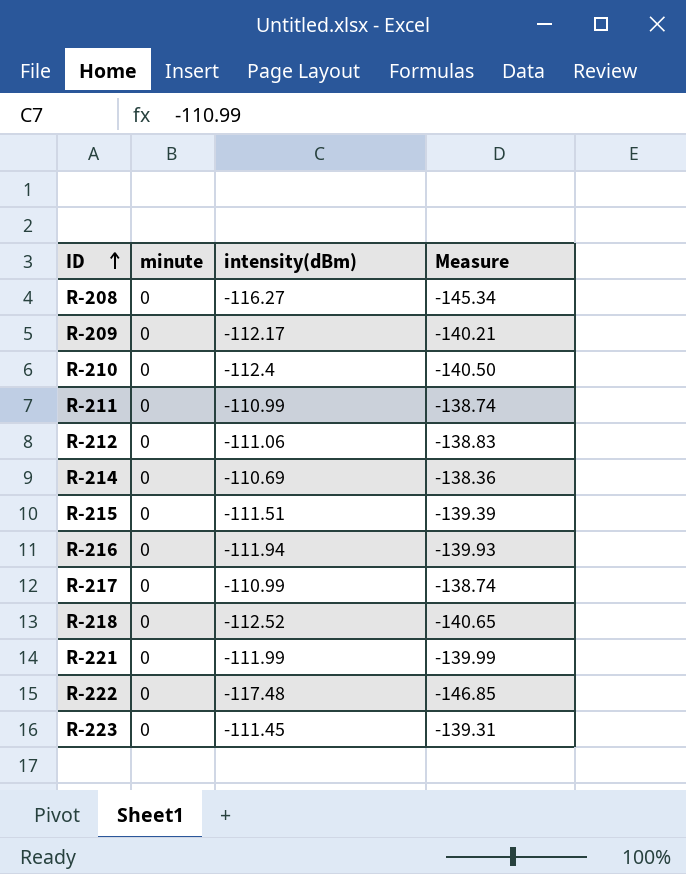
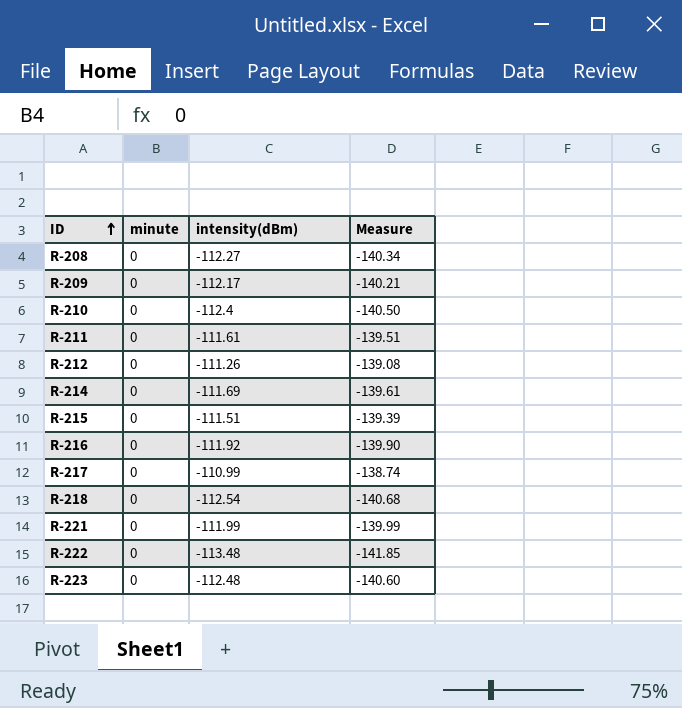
R-208 | intensity(dBm): -116.27 -> -112.27
R-208 | Measure: -145.34 -> -140.34
R-211 | intensity(dBm): -110.99 -> -111.61
R-211 | Measure: -138.74 -> -139.51
R-212 | intensity(dBm): -111.06 -> -111.26
R-212 | Measure: -138.83 -> -139.08
R-214 | intensity(dBm): -110.69 -> -111.69
R-214 | Measure: -138.36 -> -139.61
R-216 | intensity(dBm): -111.94 -> -111.92
R-216 | Measure: -139.93 -> -139.90
R-218 | intensity(dBm): -112.52 -> -112.54
R-218 | Measure: -140.65 -> -140.68
R-222 | intensity(dBm): -117.48 -> -113.48
R-222 | Measure: -146.85 -> -141.85
R-223 | intensity(dBm): -111.45 -> -112.48
R-223 | Measure: -139.31 -> -140.60

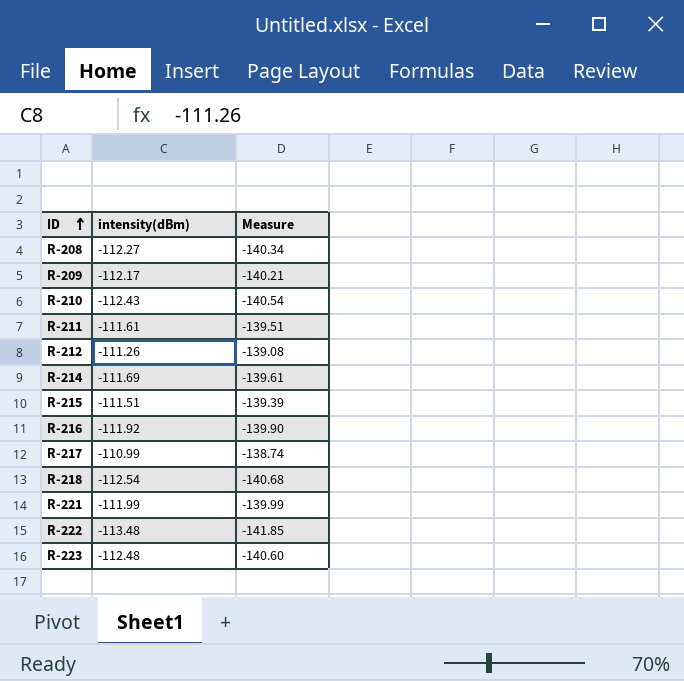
column minute | position: 2 -> none
R-210 | intensity(dBm): -112.4 -> -112.43
R-210 | Measure: -140.50 -> -140.54

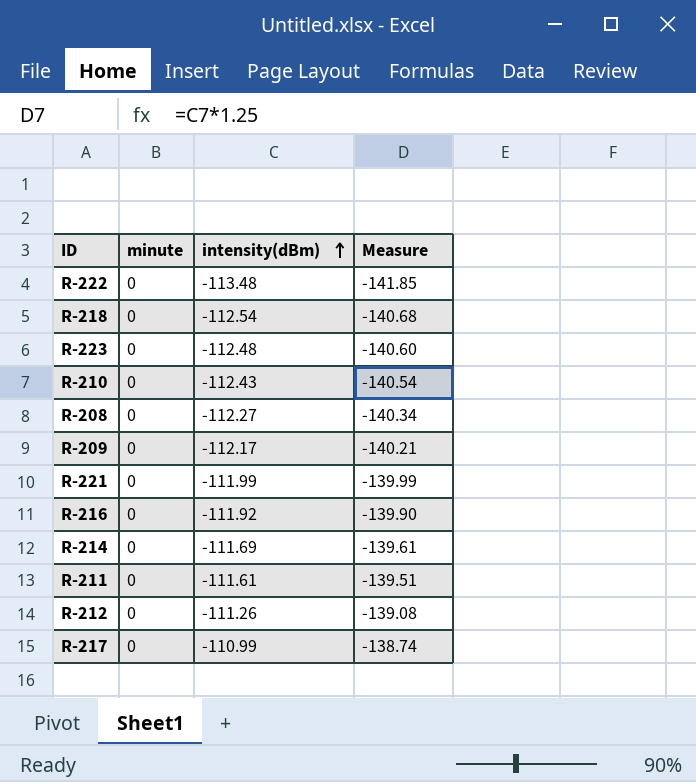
row order: ID ascending -> intensity(dBm) ascending
column minute | position: none -> 2
row R-215: -111.51 | -139.39 -> none

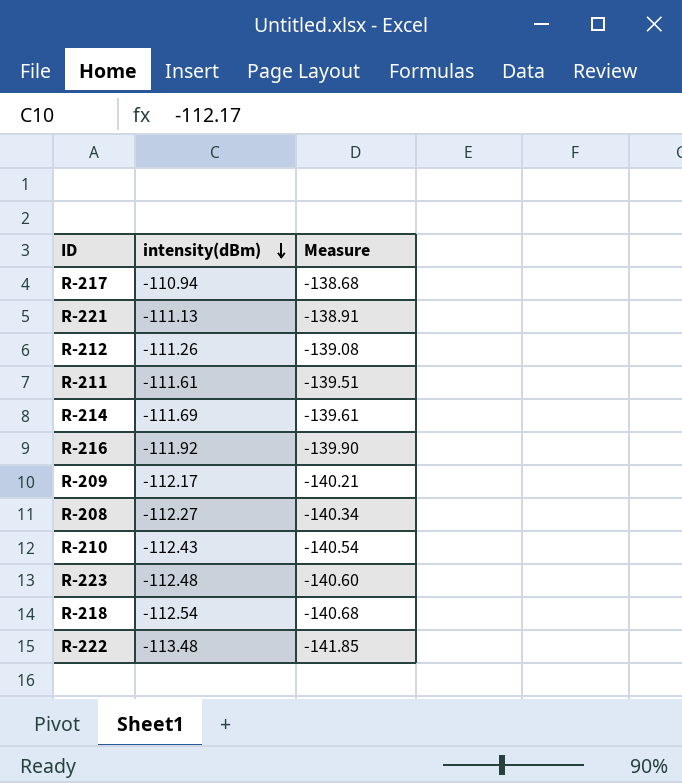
row order: intensity(dBm) ascending -> intensity(dBm) descending
column minute | position: 2 -> none
R-217 | intensity(dBm): -110.99 -> -110.94
R-217 | Measure: -138.74 -> -138.68
R-221 | intensity(dBm): -111.99 -> -111.13
R-221 | Measure: -139.99 -> -138.91

